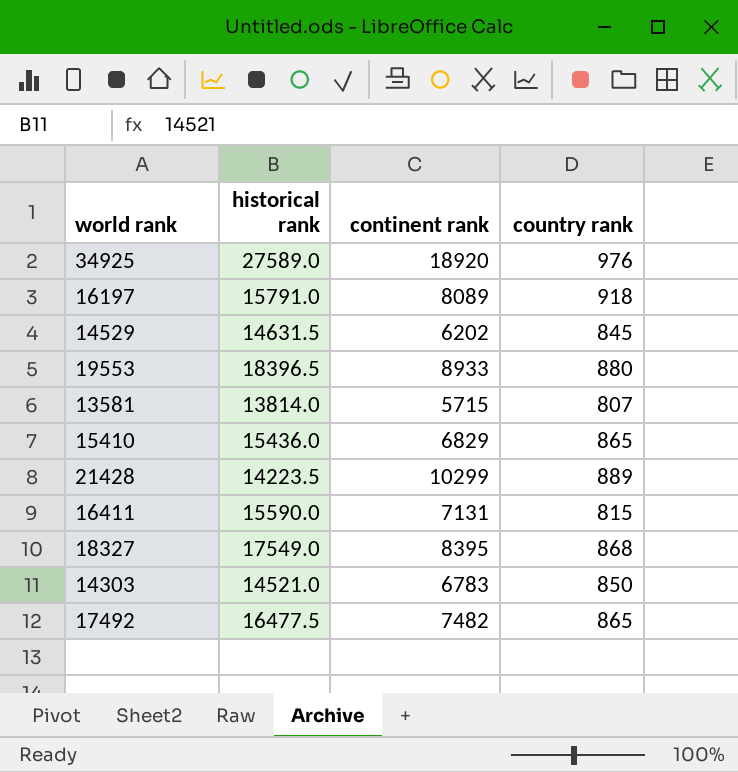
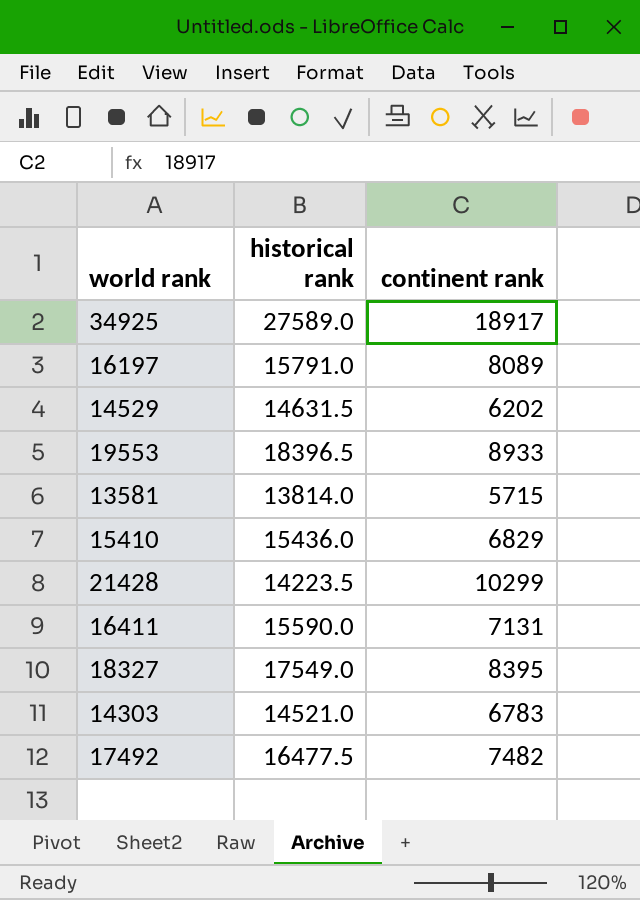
column country rank | position: 4 -> none
34925 | continent rank: 18920 -> 18917

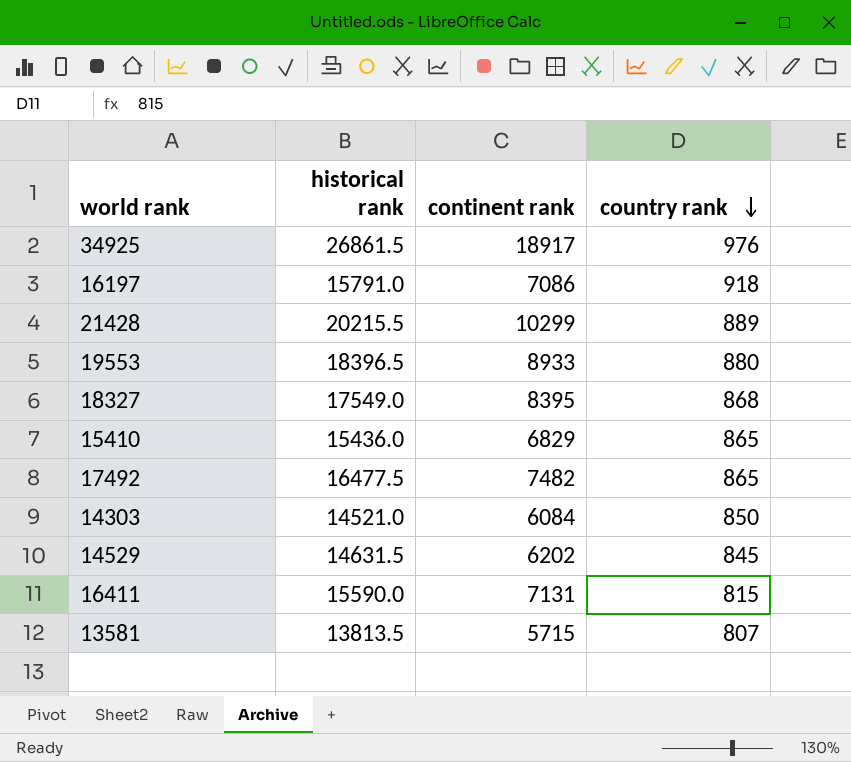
row order: none -> country rank descending
column country rank | position: none -> 4
34925 | historical rank: 27589.0 -> 26861.5
16197 | continent rank: 8089 -> 7086
21428 | historical rank: 14223.5 -> 20215.5
14303 | continent rank: 6783 -> 6084
13581 | historical rank: 13814.0 -> 13813.5

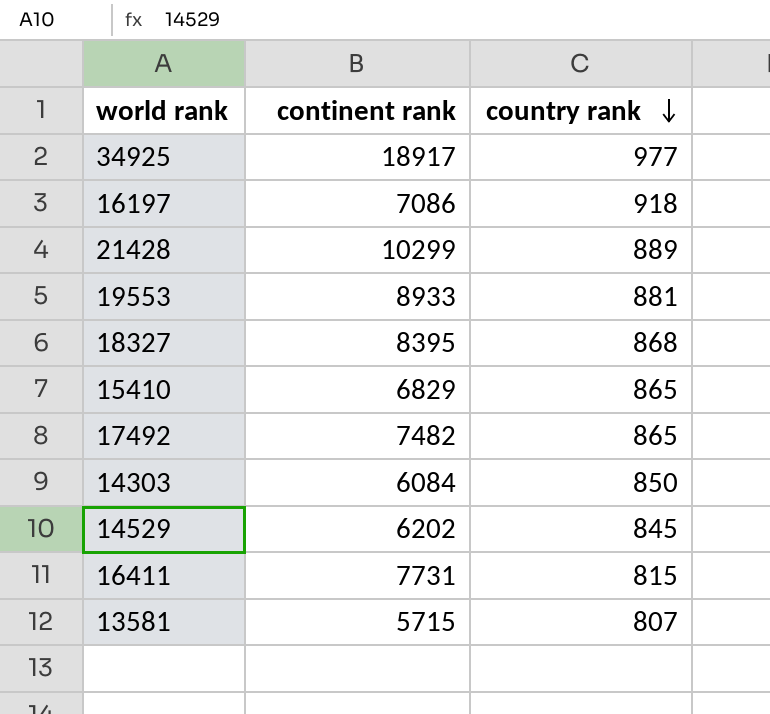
column historical rank | position: 2 -> none
34925 | country rank: 976 -> 977
19553 | country rank: 880 -> 881
16411 | continent rank: 7131 -> 7731

